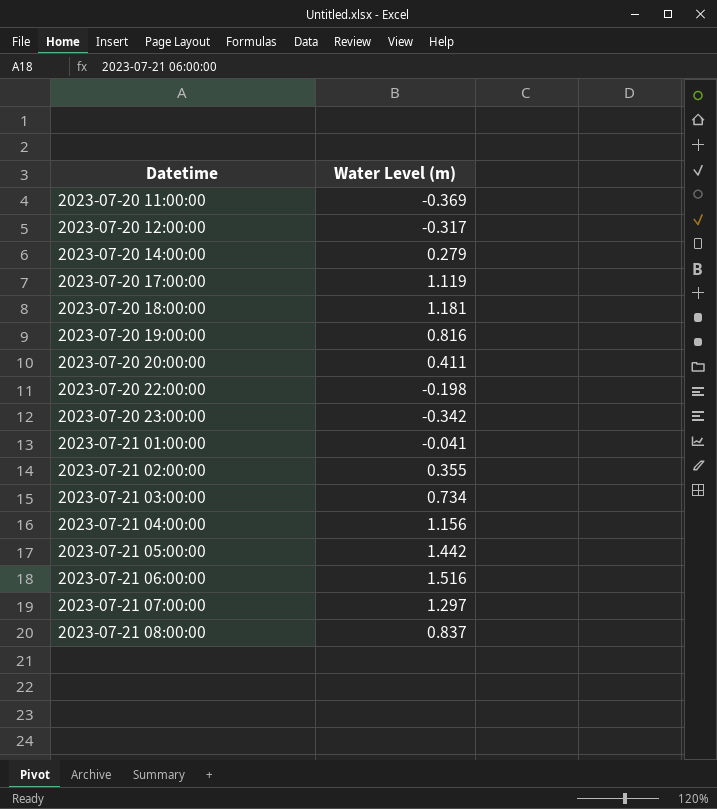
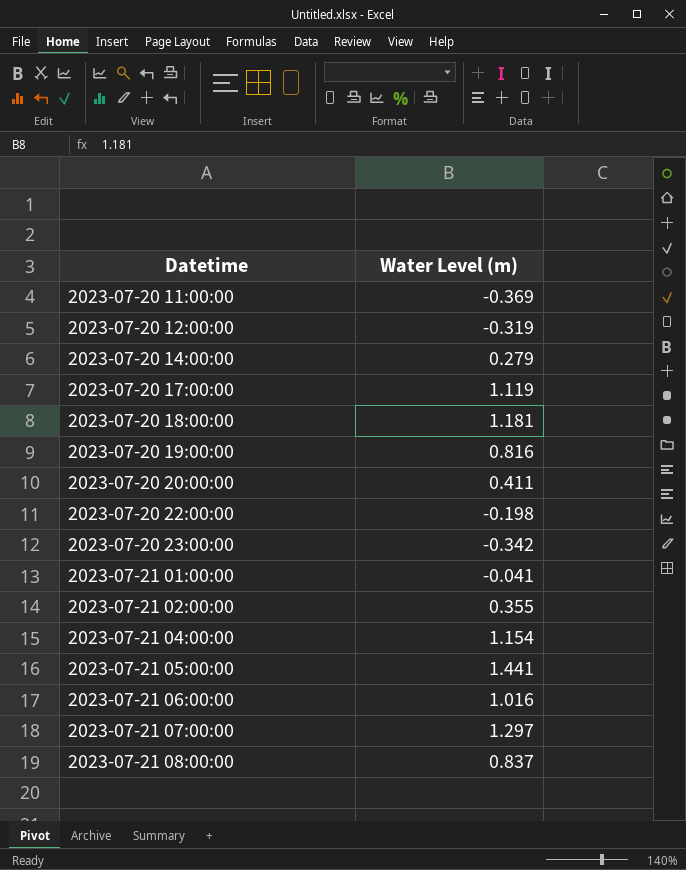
row 2023-07-21 03:00:00: 0.734 -> none
2023-07-20 12:00:00 | Water Level (m): -0.317 -> -0.319
2023-07-21 04:00:00 | Water Level (m): 1.156 -> 1.154
2023-07-21 05:00:00 | Water Level (m): 1.442 -> 1.441
2023-07-21 06:00:00 | Water Level (m): 1.516 -> 1.016

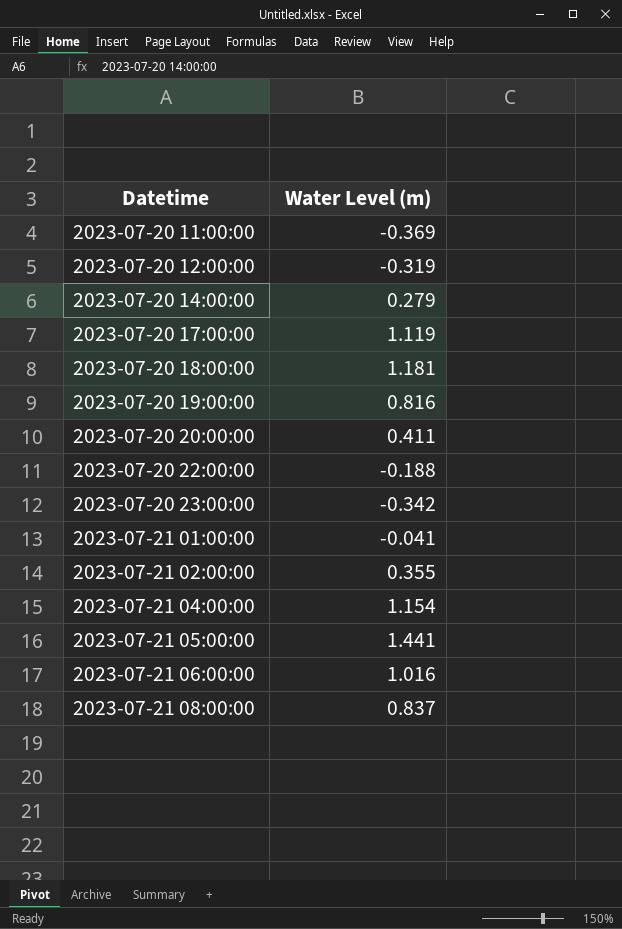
row 2023-07-21 07:00:00: 1.297 -> none
2023-07-20 22:00:00 | Water Level (m): -0.198 -> -0.188

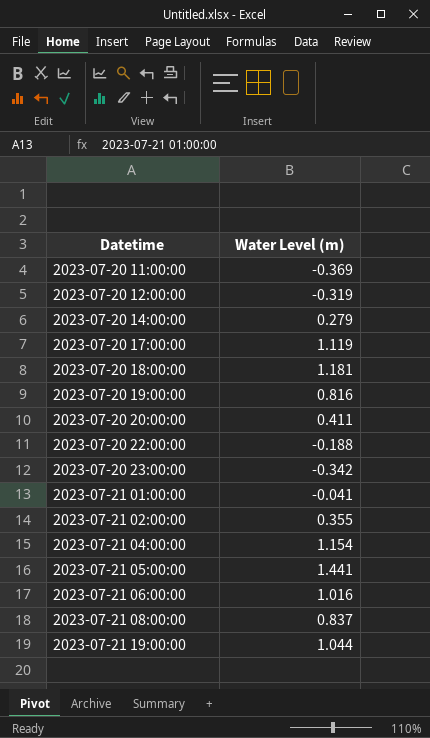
row 2023-07-21 19:00:00: none -> 1.044

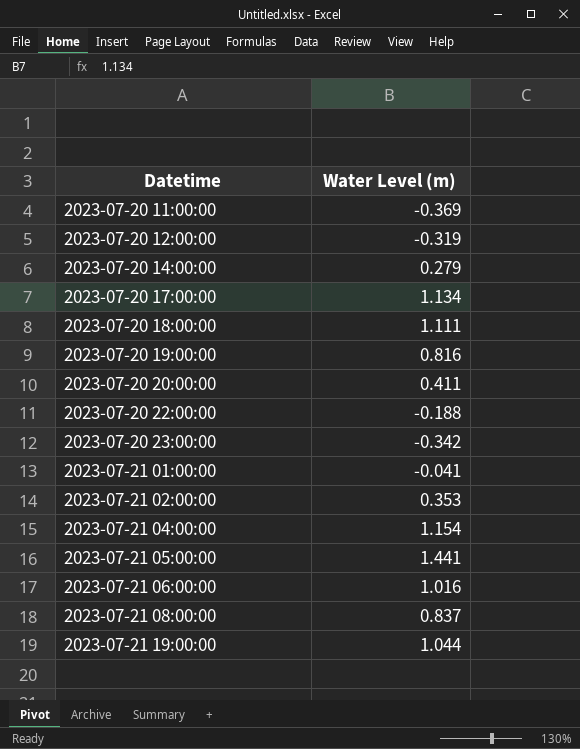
2023-07-20 17:00:00 | Water Level (m): 1.119 -> 1.134
2023-07-20 18:00:00 | Water Level (m): 1.181 -> 1.111
2023-07-21 02:00:00 | Water Level (m): 0.355 -> 0.353

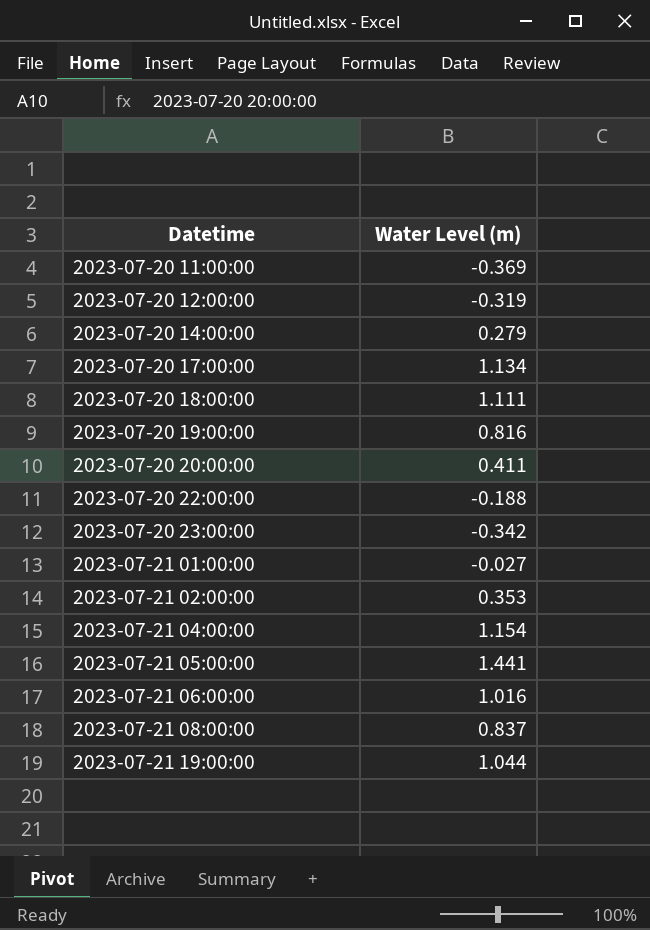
2023-07-21 01:00:00 | Water Level (m): -0.041 -> -0.027

